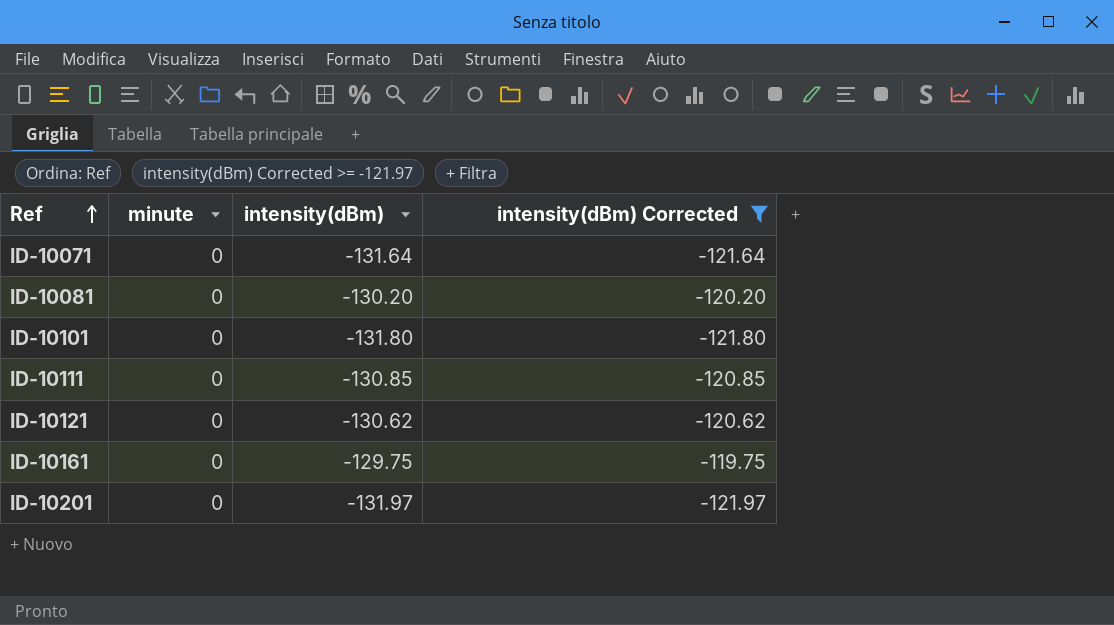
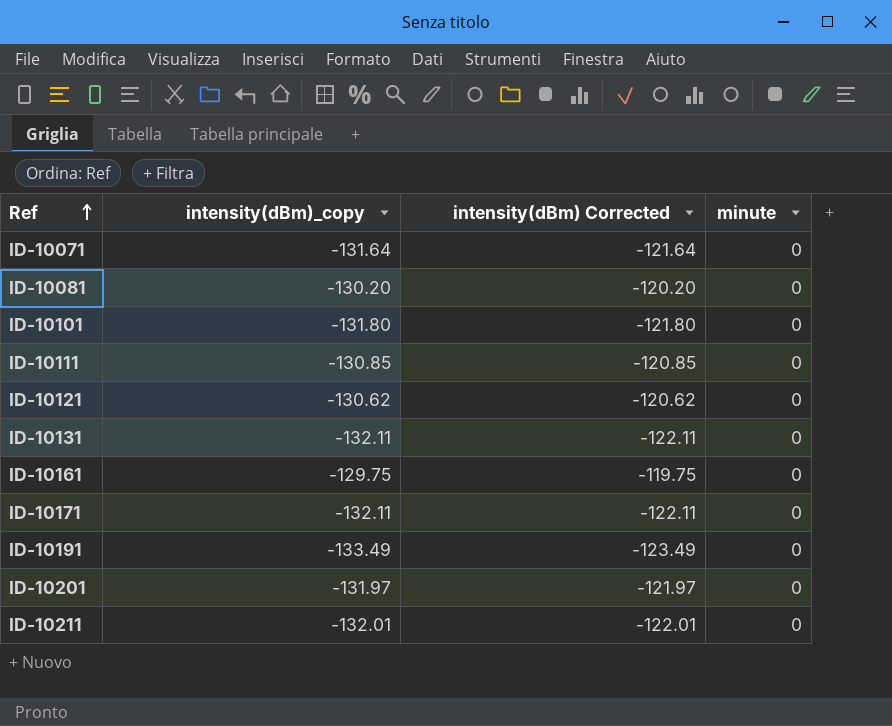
filter: intensity(dBm) Corrected >= -121.97 -> none
column name: intensity(dBm) -> intensity(dBm)_copy
column minute | position: 2 -> 4

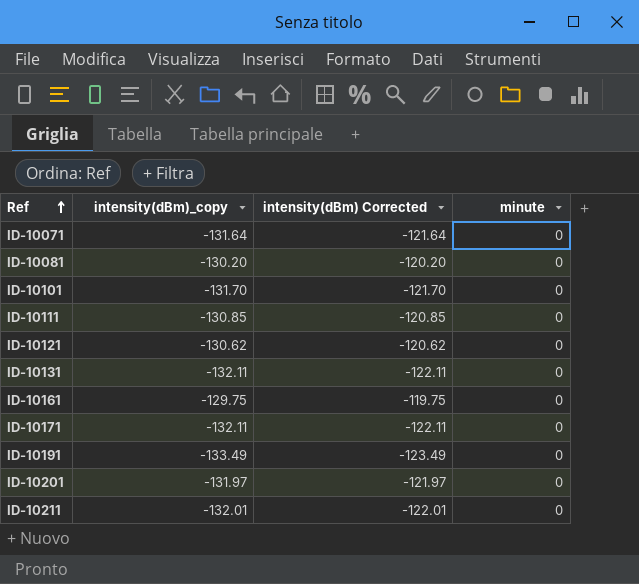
ID-10101 | intensity(dBm)_copy: -131.80 -> -131.70
ID-10101 | intensity(dBm) Corrected: -121.80 -> -121.70

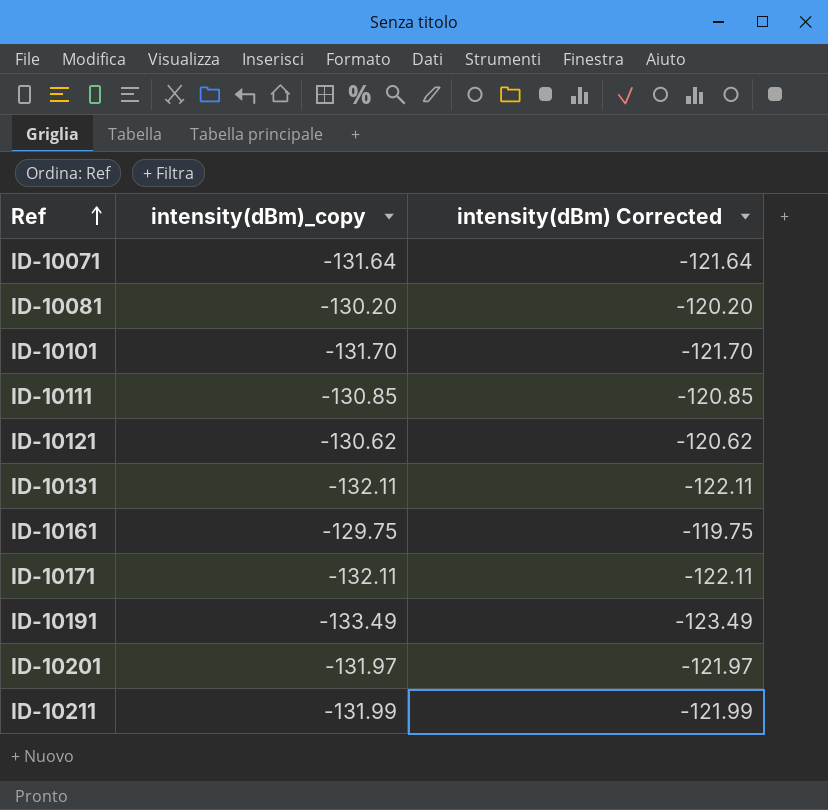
column minute | position: 4 -> none
ID-10211 | intensity(dBm)_copy: -132.01 -> -131.99
ID-10211 | intensity(dBm) Corrected: -122.01 -> -121.99

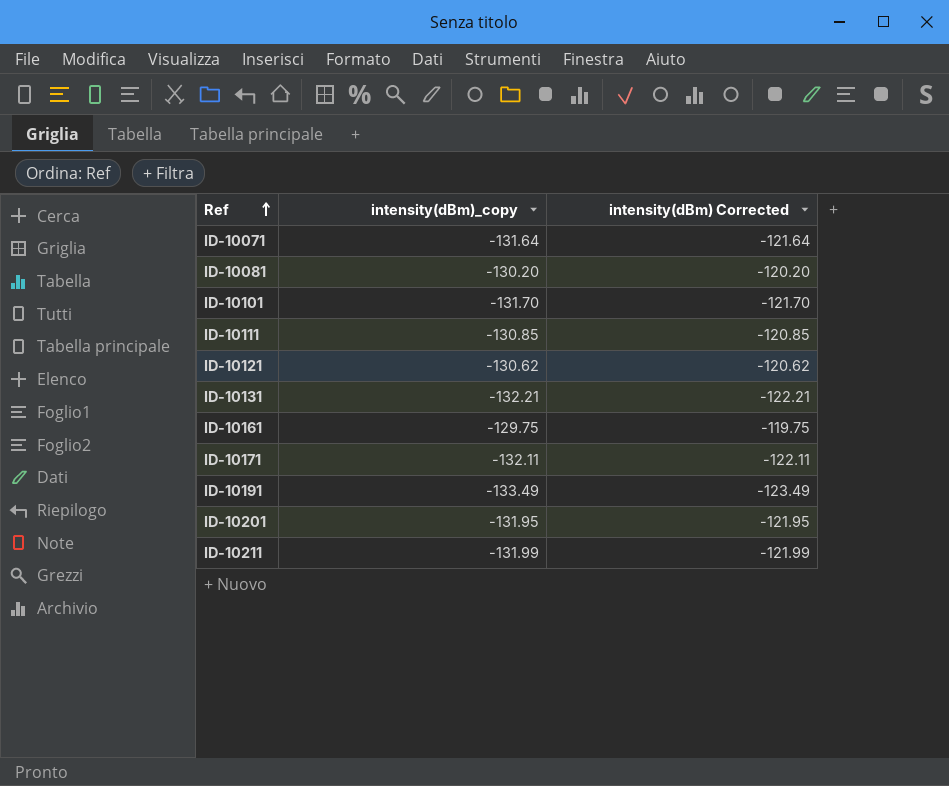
ID-10131 | intensity(dBm)_copy: -132.11 -> -132.21
ID-10131 | intensity(dBm) Corrected: -122.11 -> -122.21
ID-10201 | intensity(dBm)_copy: -131.97 -> -131.95
ID-10201 | intensity(dBm) Corrected: -121.97 -> -121.95

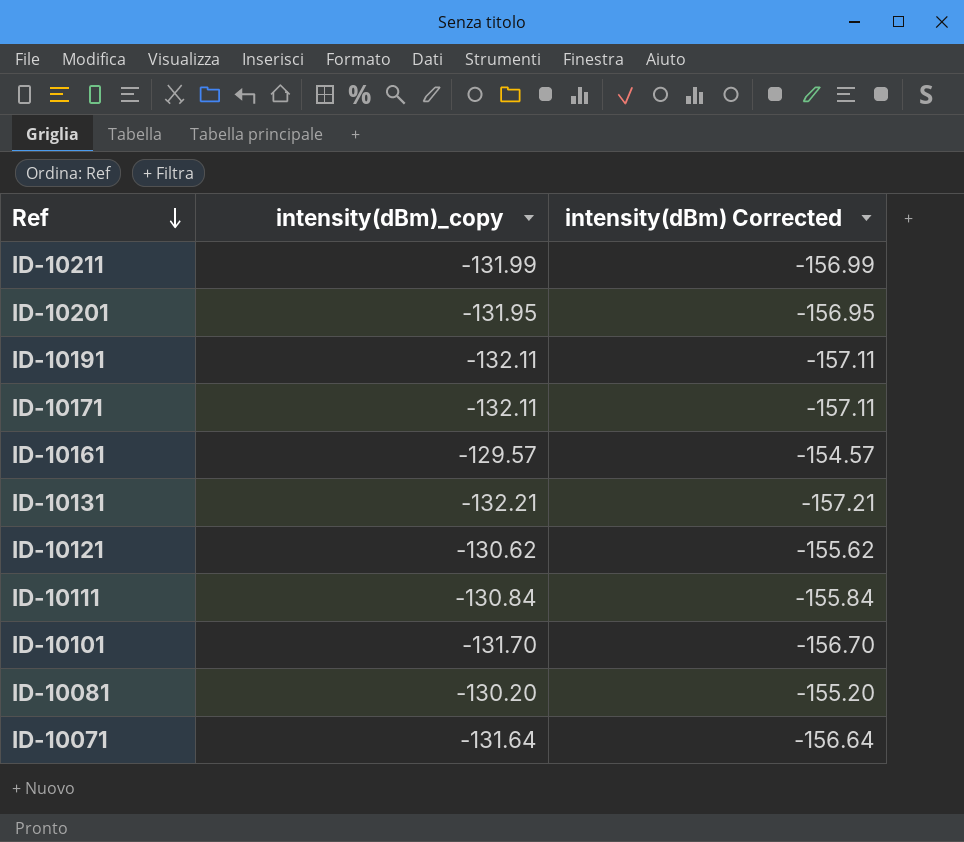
row order: Ref ascending -> Ref descending
column intensity(dBm) Corrected | formula: [intensity(dBm)_copy] + 10 -> [intensity(dBm)_copy] - 25
ID-10191 | intensity(dBm)_copy: -133.49 -> -132.11
ID-10161 | intensity(dBm)_copy: -129.75 -> -129.57
ID-10111 | intensity(dBm)_copy: -130.85 -> -130.84

